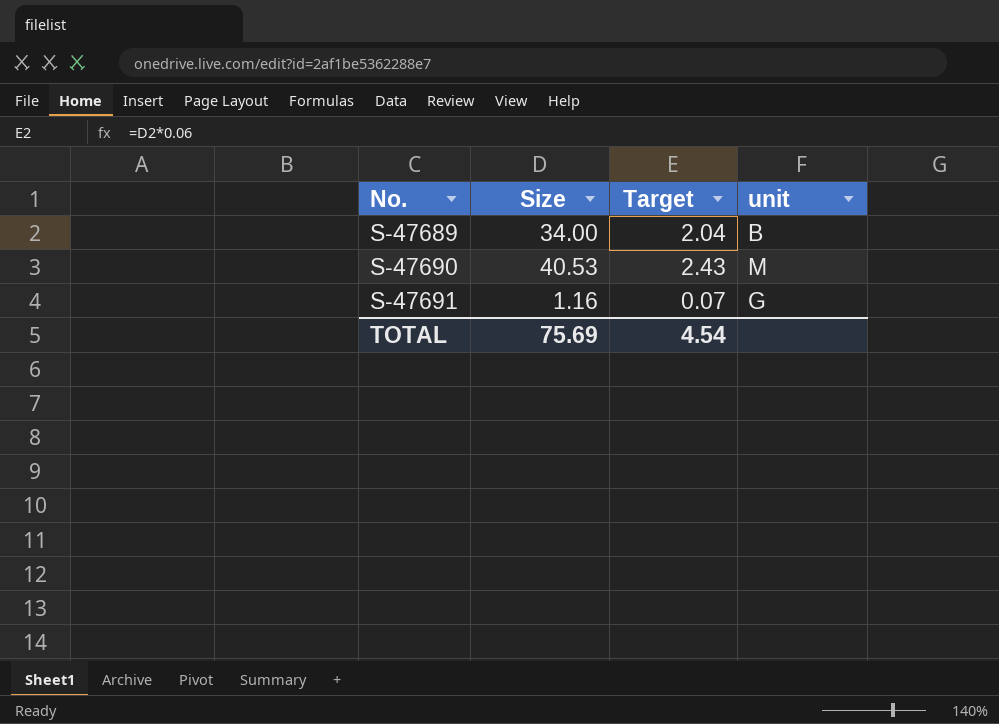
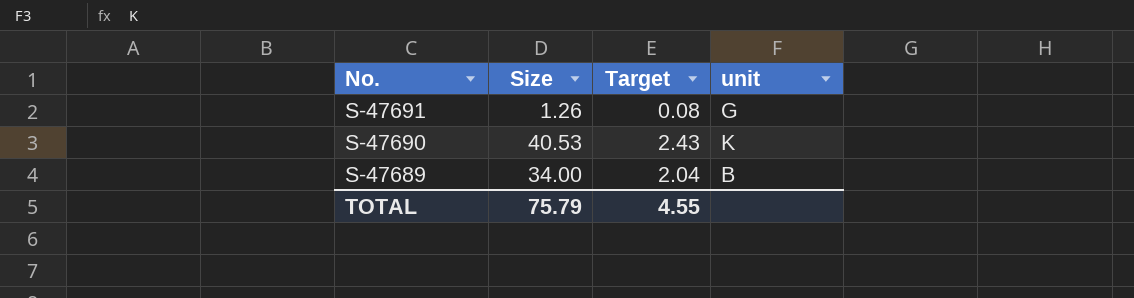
row order: No. ascending -> No. descending
S-47691 | Size: 1.16 -> 1.26
S-47691 | Target: 0.07 -> 0.08
S-47690 | unit: M -> K
TOTAL | Size: 75.69 -> 75.79
TOTAL | Target: 4.54 -> 4.55

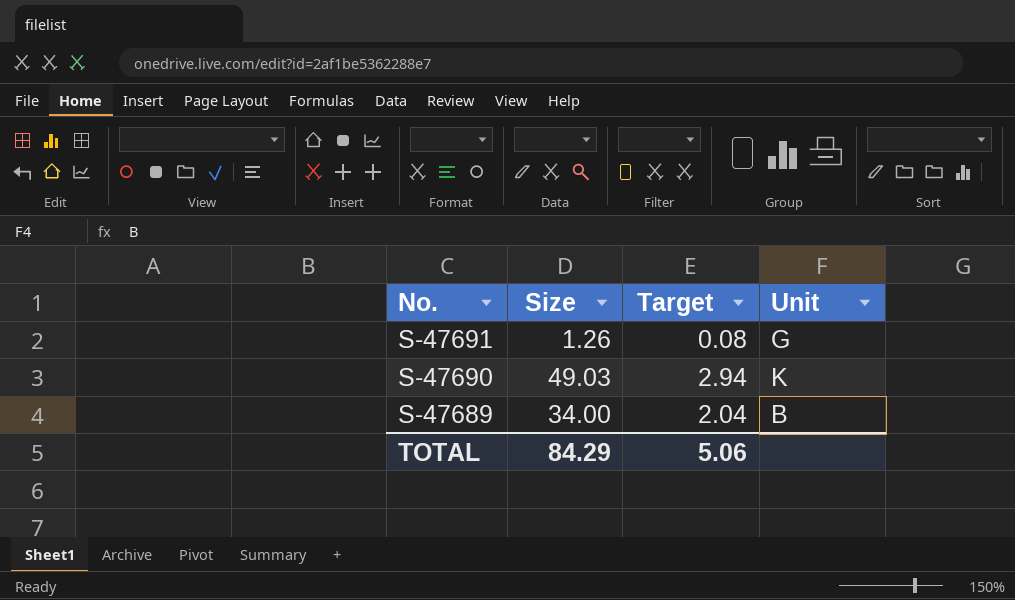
column name: unit -> Unit
S-47690 | Size: 40.53 -> 49.03
S-47690 | Target: 2.43 -> 2.94
TOTAL | Size: 75.79 -> 84.29
TOTAL | Target: 4.55 -> 5.06

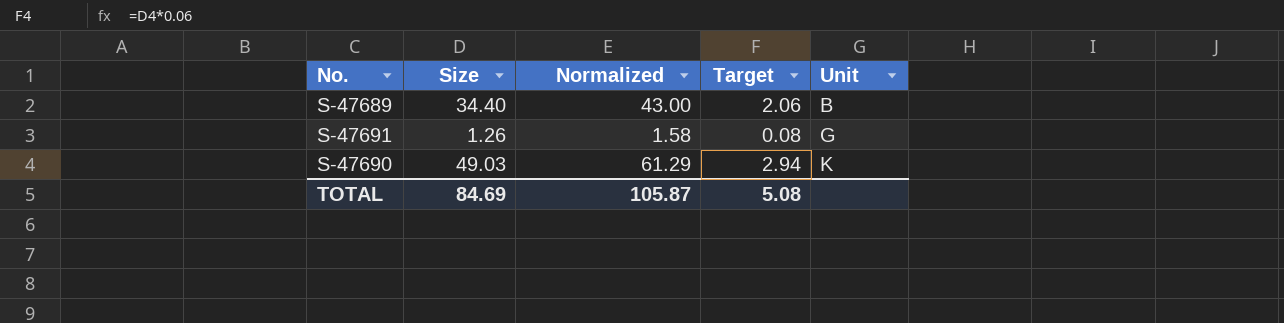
row order: No. descending -> Unit ascending
column Normalized | formula: none -> [Size] * 1.25
S-47689 | Size: 34.00 -> 34.40
S-47689 | Target: 2.04 -> 2.06
TOTAL | Size: 84.29 -> 84.69
TOTAL | Target: 5.06 -> 5.08

